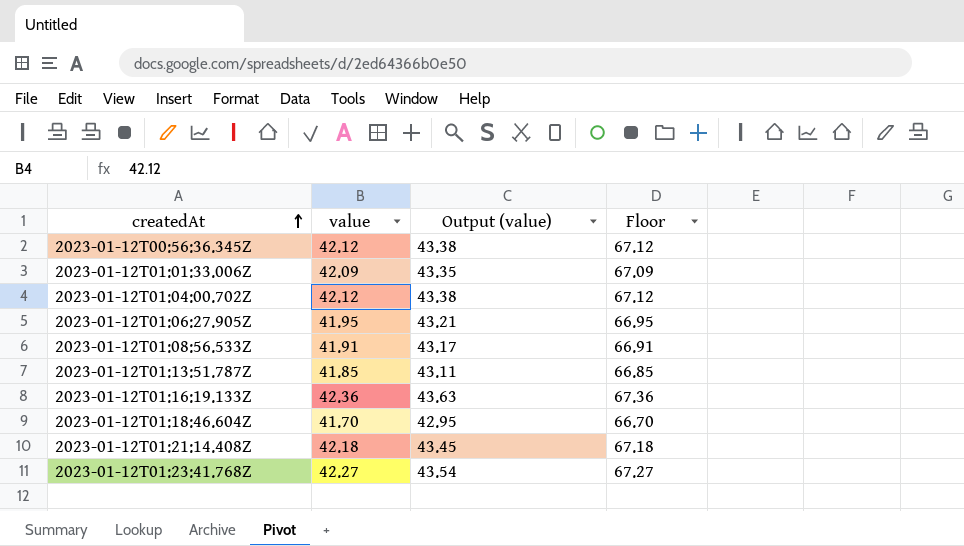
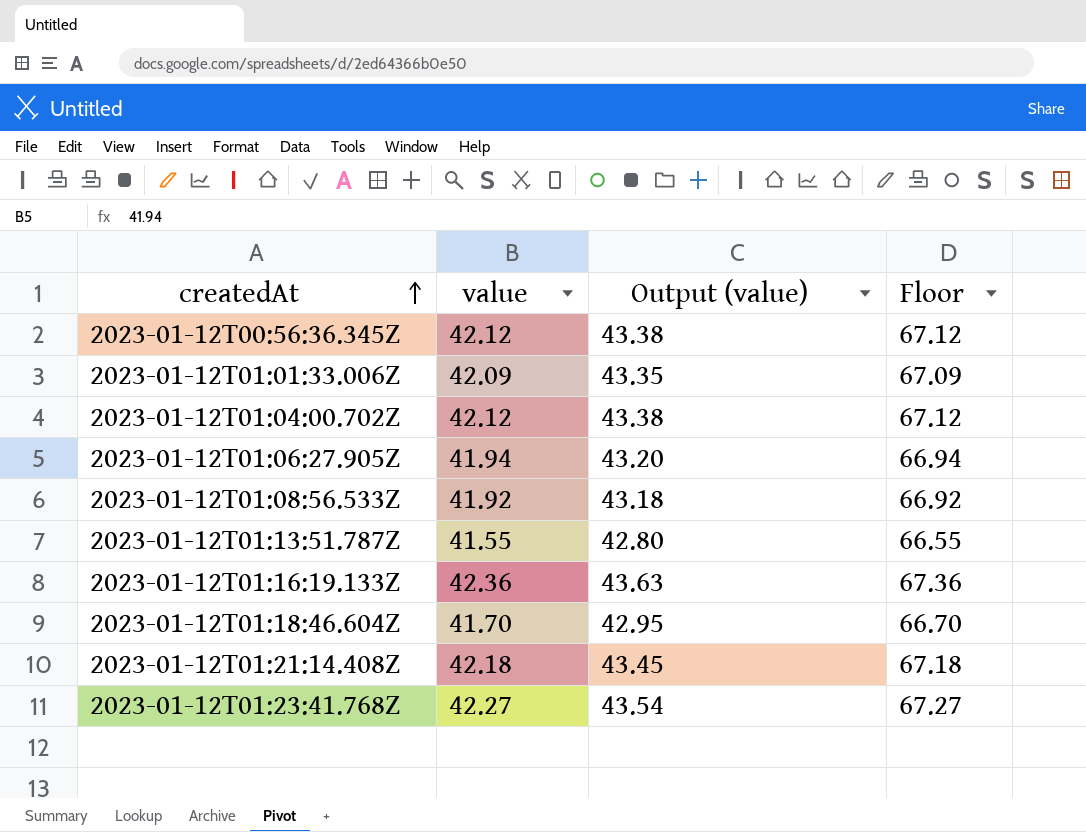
2023-01-12T01:06:27.905Z | value: 41.95 -> 41.94
2023-01-12T01:06:27.905Z | Output (value): 43.21 -> 43.20
2023-01-12T01:06:27.905Z | Floor: 66.95 -> 66.94
2023-01-12T01:08:56.533Z | value: 41.91 -> 41.92
2023-01-12T01:08:56.533Z | Output (value): 43.17 -> 43.18
2023-01-12T01:08:56.533Z | Floor: 66.91 -> 66.92
2023-01-12T01:13:51.787Z | value: 41.85 -> 41.55
2023-01-12T01:13:51.787Z | Output (value): 43.11 -> 42.80
2023-01-12T01:13:51.787Z | Floor: 66.85 -> 66.55

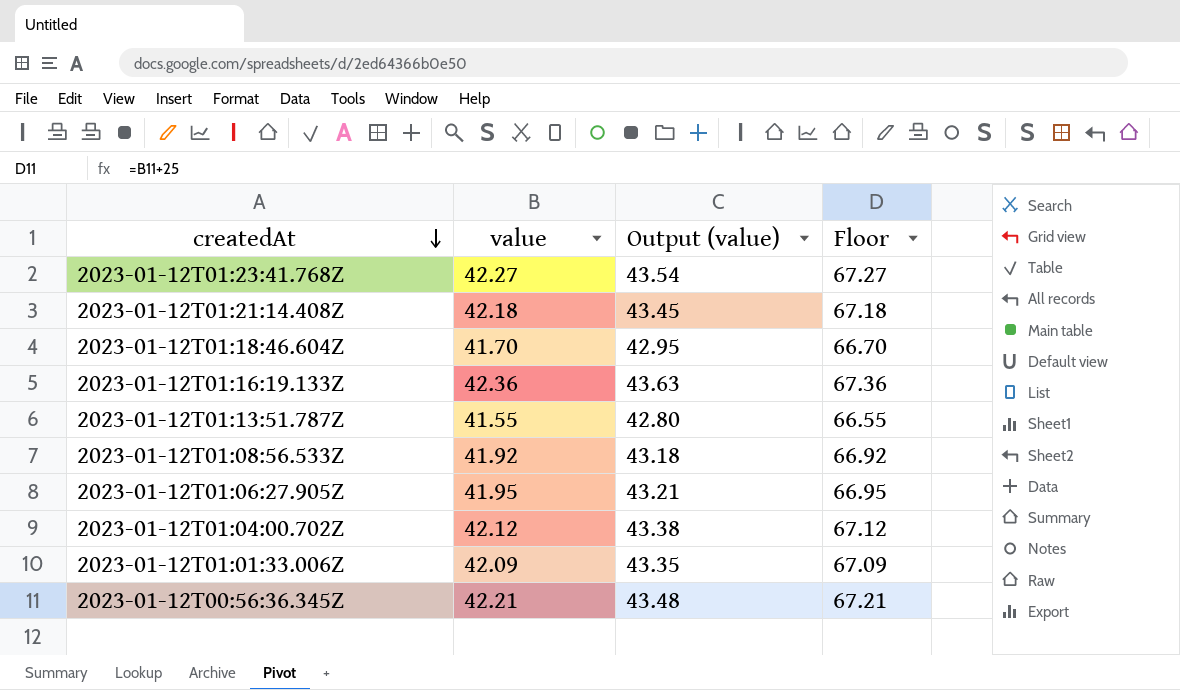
row order: createdAt ascending -> createdAt descending
2023-01-12T01:06:27.905Z | value: 41.94 -> 41.95
2023-01-12T01:06:27.905Z | Output (value): 43.20 -> 43.21
2023-01-12T01:06:27.905Z | Floor: 66.94 -> 66.95
2023-01-12T00:56:36.345Z | value: 42.12 -> 42.21
2023-01-12T00:56:36.345Z | Output (value): 43.38 -> 43.48
2023-01-12T00:56:36.345Z | Floor: 67.12 -> 67.21

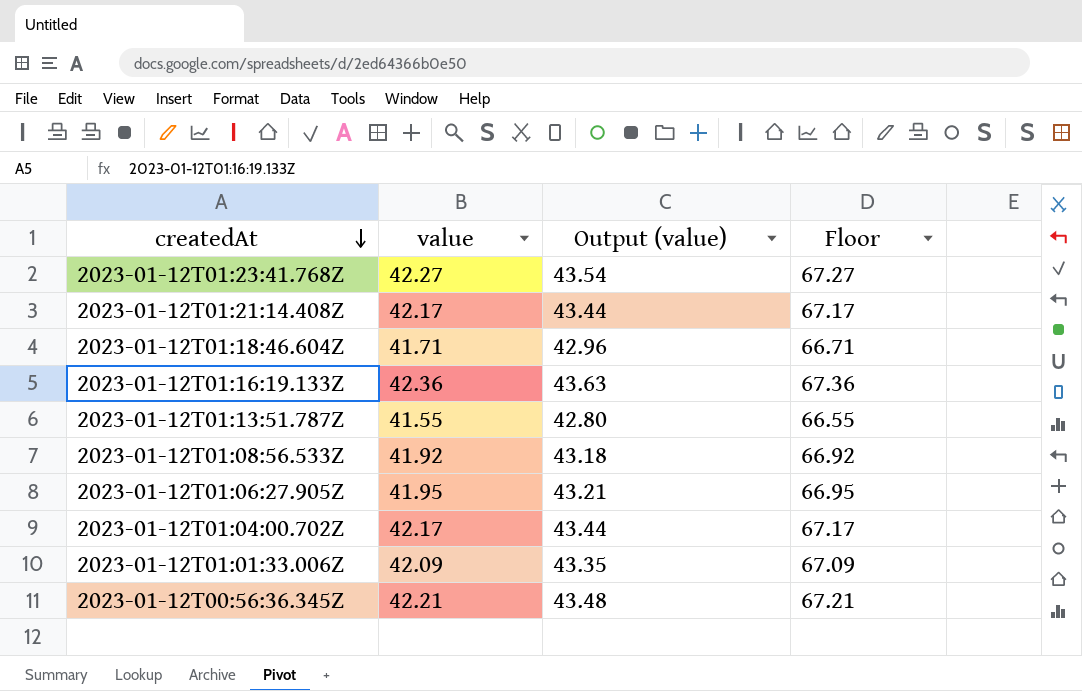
2023-01-12T01:21:14.408Z | value: 42.18 -> 42.17
2023-01-12T01:21:14.408Z | Output (value): 43.45 -> 43.44
2023-01-12T01:21:14.408Z | Floor: 67.18 -> 67.17
2023-01-12T01:18:46.604Z | value: 41.70 -> 41.71
2023-01-12T01:18:46.604Z | Output (value): 42.95 -> 42.96
2023-01-12T01:18:46.604Z | Floor: 66.70 -> 66.71
2023-01-12T01:04:00.702Z | value: 42.12 -> 42.17
2023-01-12T01:04:00.702Z | Output (value): 43.38 -> 43.44
2023-01-12T01:04:00.702Z | Floor: 67.12 -> 67.17

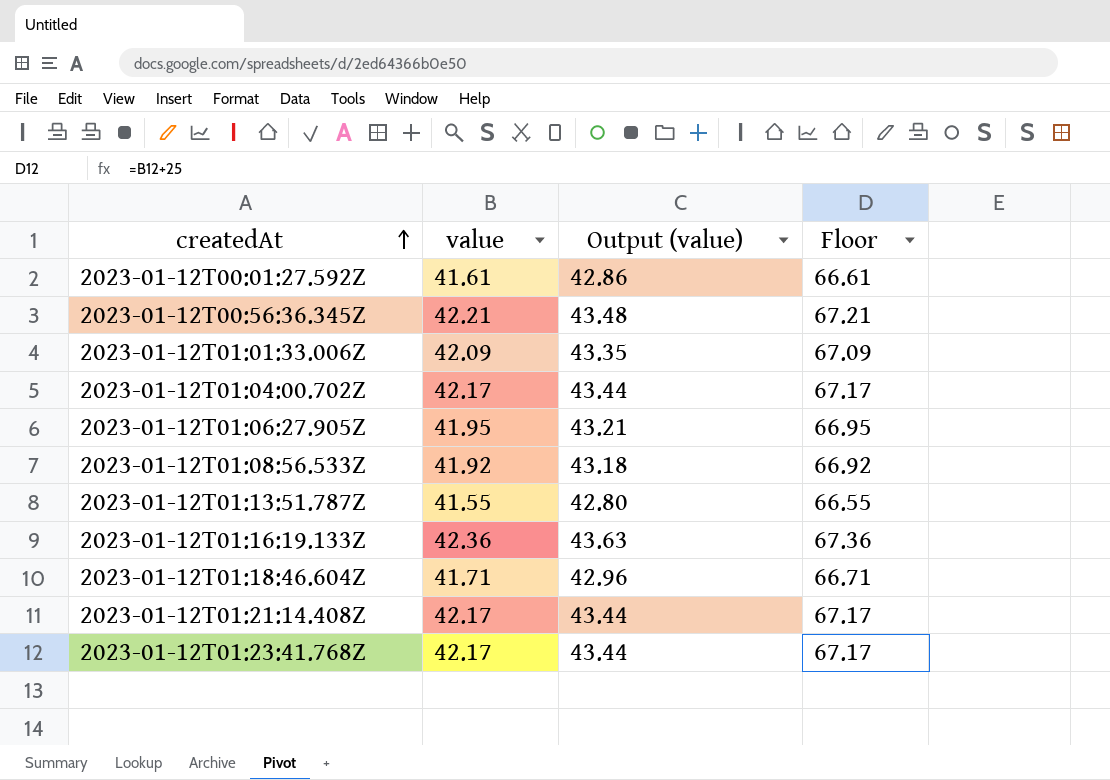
row order: createdAt descending -> createdAt ascending
row 2023-01-12T00:01:27.592Z: none -> 41.61 | 42.86 | 66.61
2023-01-12T01:23:41.768Z | value: 42.27 -> 42.17
2023-01-12T01:23:41.768Z | Output (value): 43.54 -> 43.44
2023-01-12T01:23:41.768Z | Floor: 67.27 -> 67.17

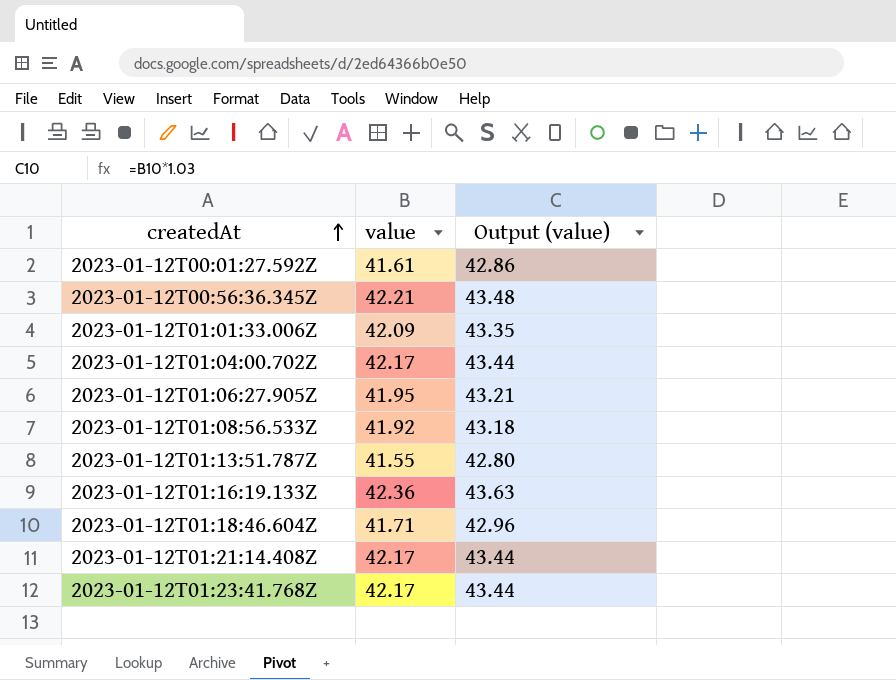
column Floor | formula: [value] + 25 -> none

